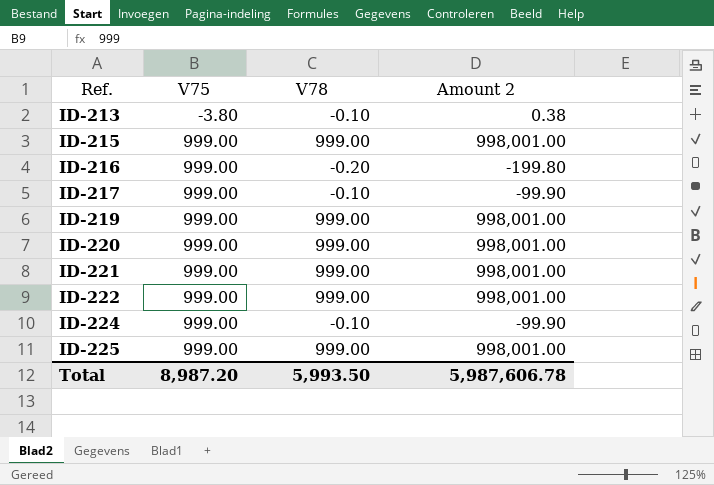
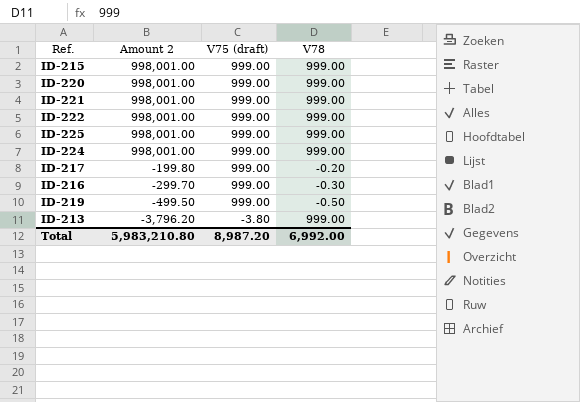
row order: Ref. ascending -> Amount 2 descending
column Amount 2 | position: 4 -> 2
column name: V75 -> V75 (draft)
ID-224 | Amount 2: -99.90 -> 998,001.00
ID-224 | V78: -0.10 -> 999.00
ID-217 | Amount 2: -99.90 -> -199.80
ID-217 | V78: -0.10 -> -0.20
ID-216 | Amount 2: -199.80 -> -299.70
ID-216 | V78: -0.20 -> -0.30
ID-219 | Amount 2: 998,001.00 -> -499.50
ID-219 | V78: 999.00 -> -0.50
ID-213 | Amount 2: 0.38 -> -3,796.20
ID-213 | V78: -0.10 -> 999.00
Total | Amount 2: 5,987,606.78 -> 5,983,210.80
Total | V78: 5,993.50 -> 6,992.00

